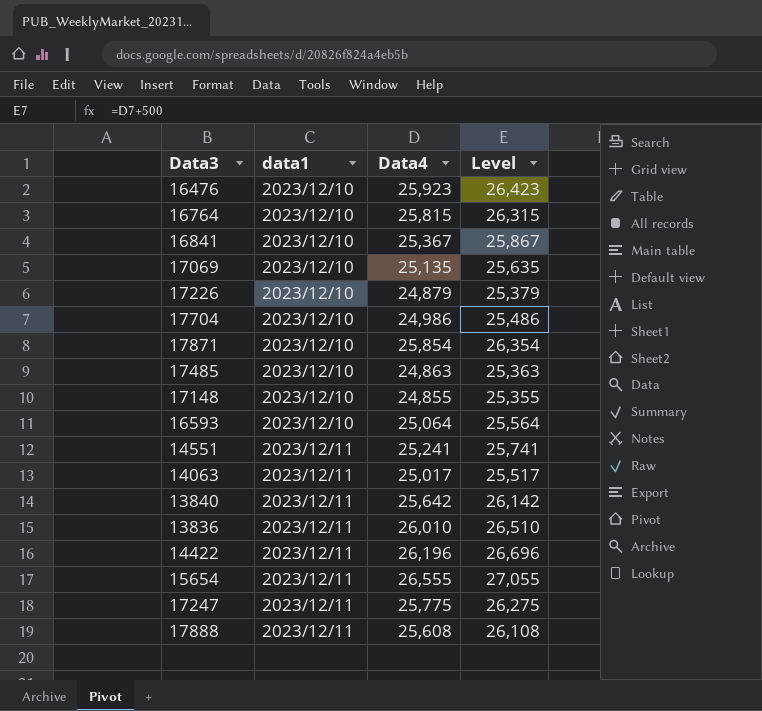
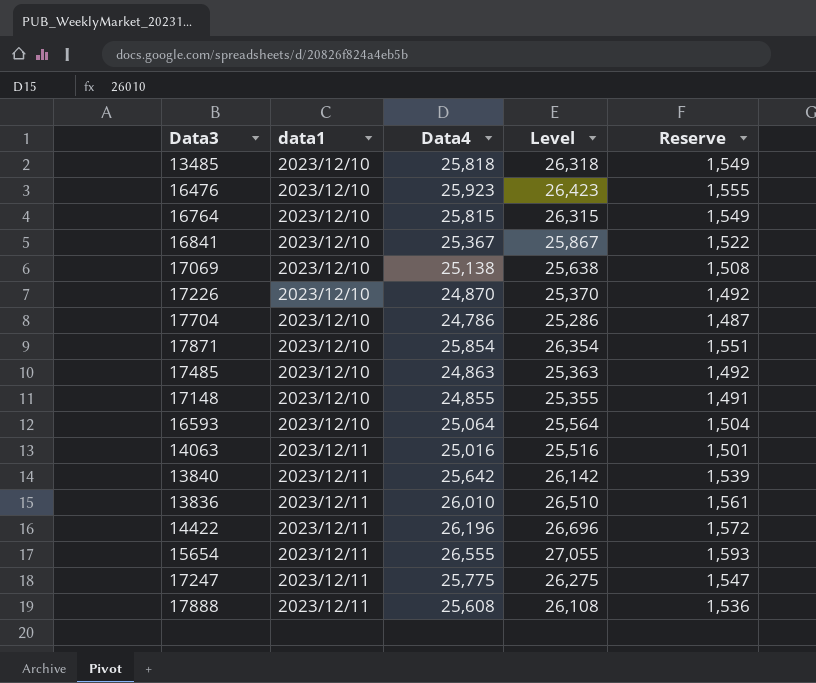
column Reserve | formula: none -> [Data4] * 0.06
row 14551: 2023/12/11 | 25,241 | 25,741 -> none
row 13485: none -> 2023/12/10 | 25,818 | 26,318 | 1,549
17069 | Data4: 25,135 -> 25,138
17069 | Level: 25,635 -> 25,638
17226 | Data4: 24,879 -> 24,870
17226 | Level: 25,379 -> 25,370
17704 | Data4: 24,986 -> 24,786
17704 | Level: 25,486 -> 25,286
14063 | Data4: 25,017 -> 25,016
14063 | Level: 25,517 -> 25,516

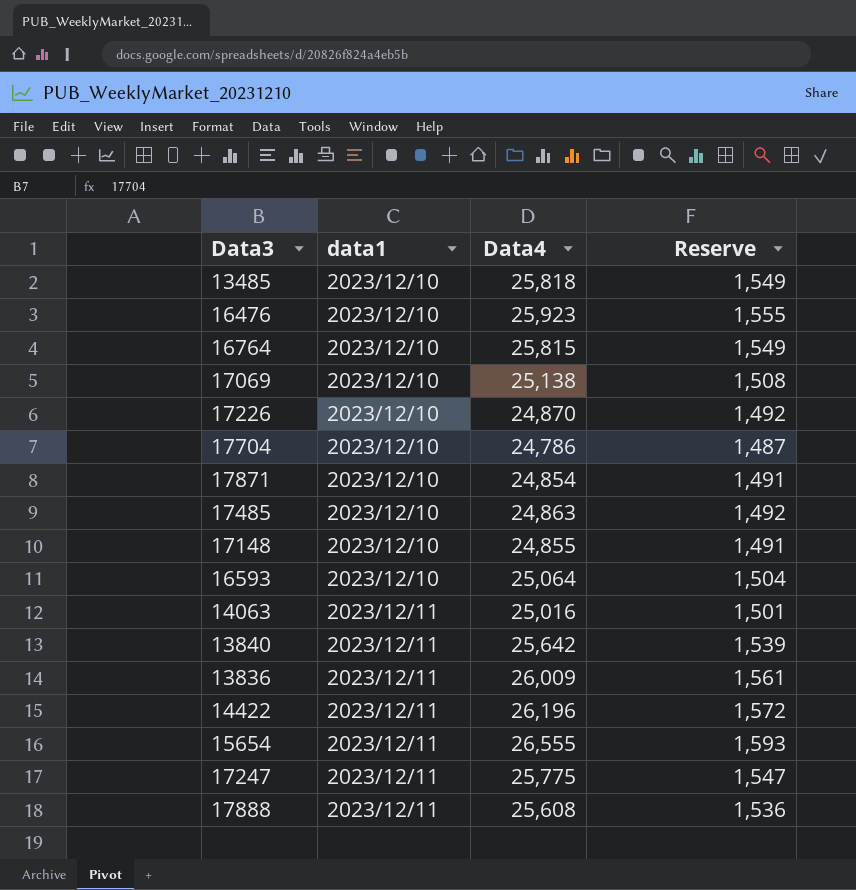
column Level | formula: [Data4] + 500 -> none
row 16841: 2023/12/10 | 25,367 | 25,867 | 1,522 -> none
17871 | Data4: 25,854 -> 24,854
17871 | Reserve: 1,551 -> 1,491
13836 | Data4: 26,010 -> 26,009

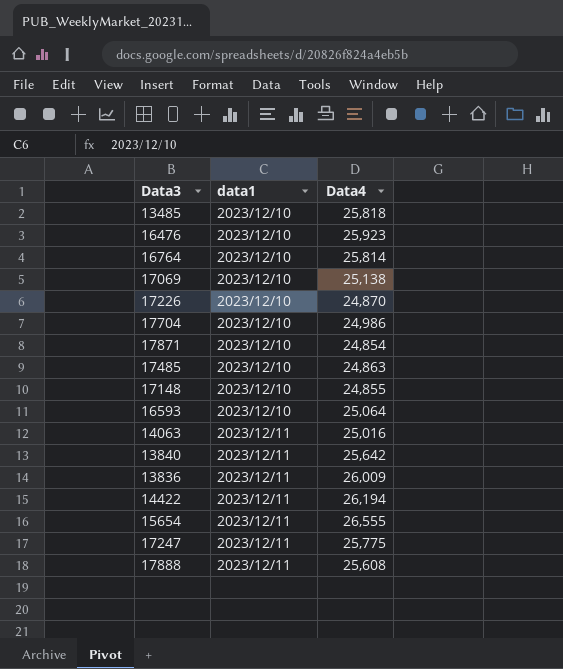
column Reserve | formula: [Data4] * 0.06 -> none
16764 | Data4: 25,815 -> 25,814
17704 | Data4: 24,786 -> 24,986
14422 | Data4: 26,196 -> 26,194

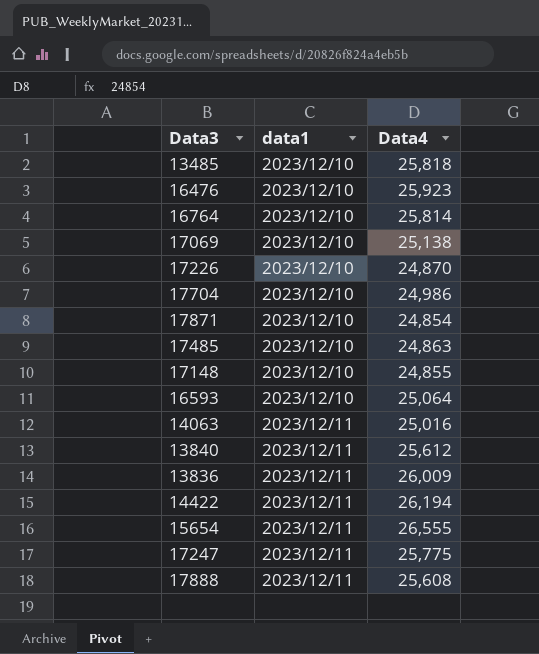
13840 | Data4: 25,642 -> 25,612

